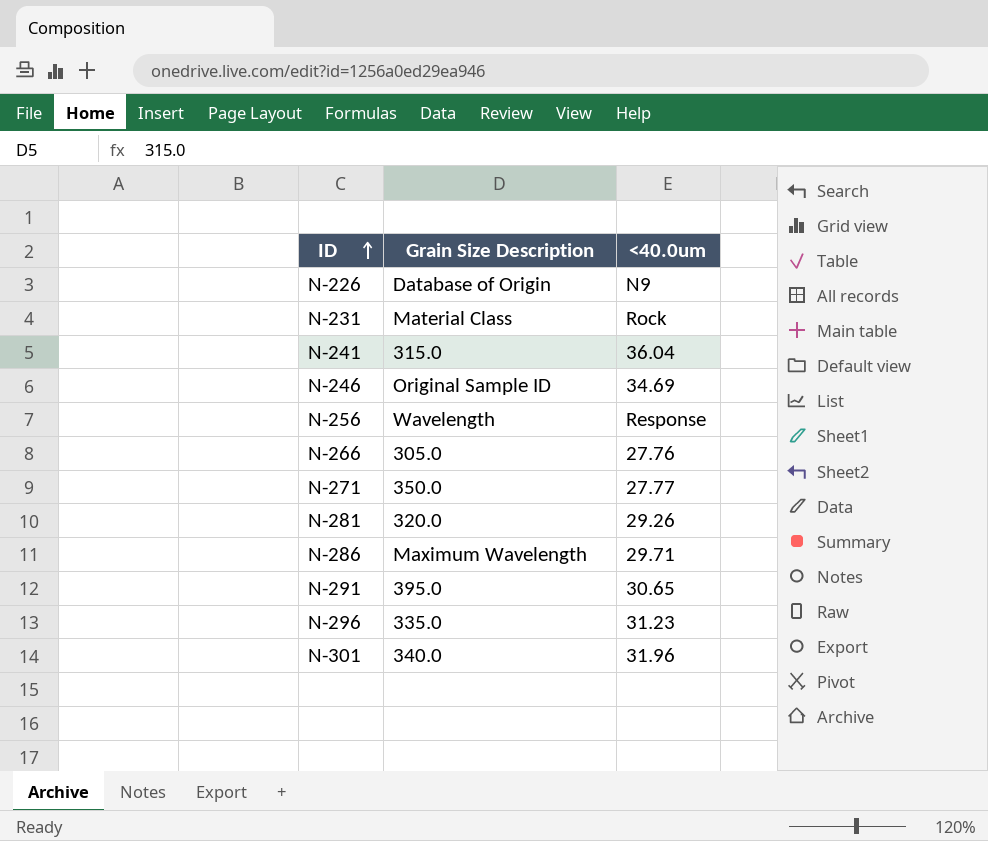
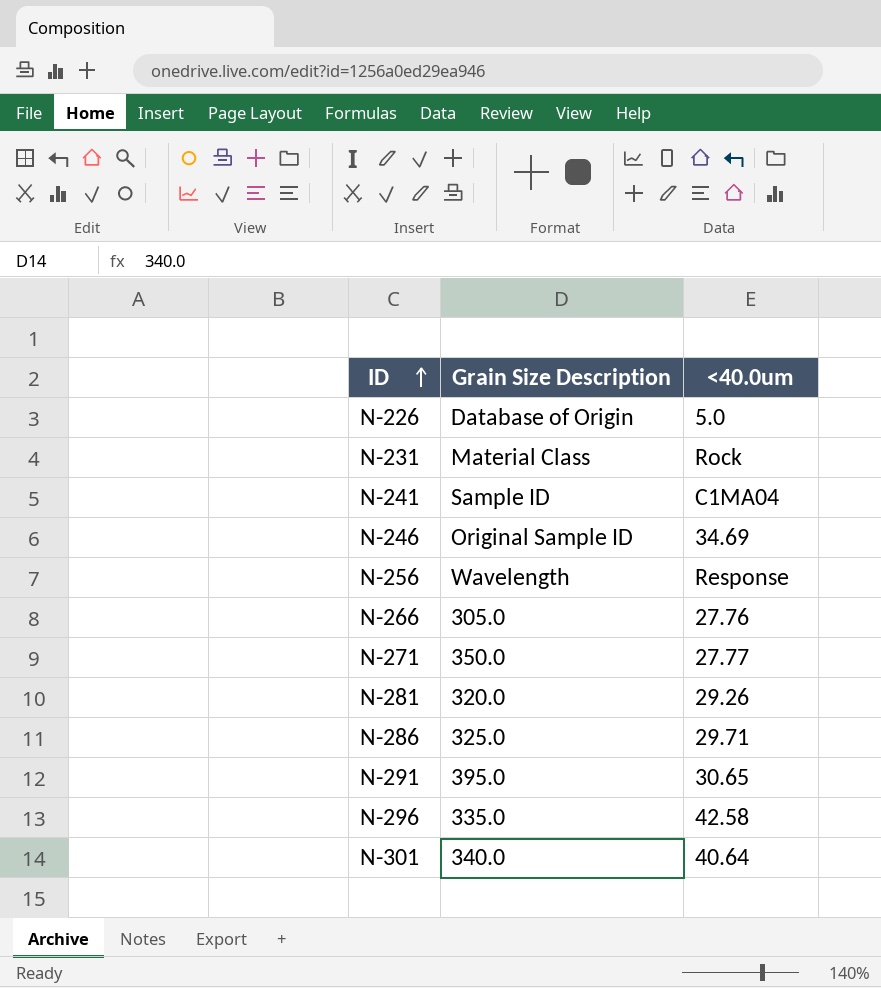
N-226 | <40.0um: N9 -> 5.0
N-241 | Grain Size Description: 315.0 -> Sample ID
N-241 | <40.0um: 36.04 -> C1MA04
N-286 | Grain Size Description: Maximum Wavelength -> 325.0
N-296 | <40.0um: 31.23 -> 42.58
N-301 | <40.0um: 31.96 -> 40.64

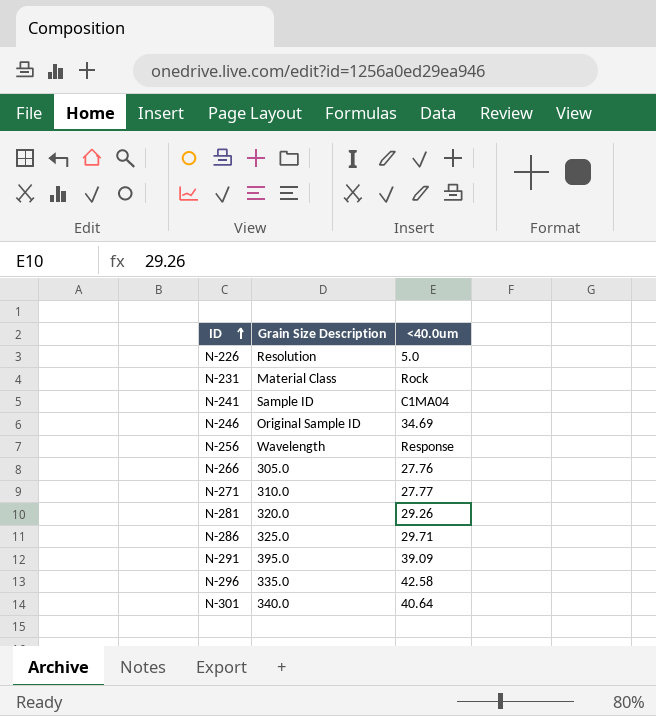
N-226 | Grain Size Description: Database of Origin -> Resolution
N-271 | Grain Size Description: 350.0 -> 310.0
N-291 | <40.0um: 30.65 -> 39.09

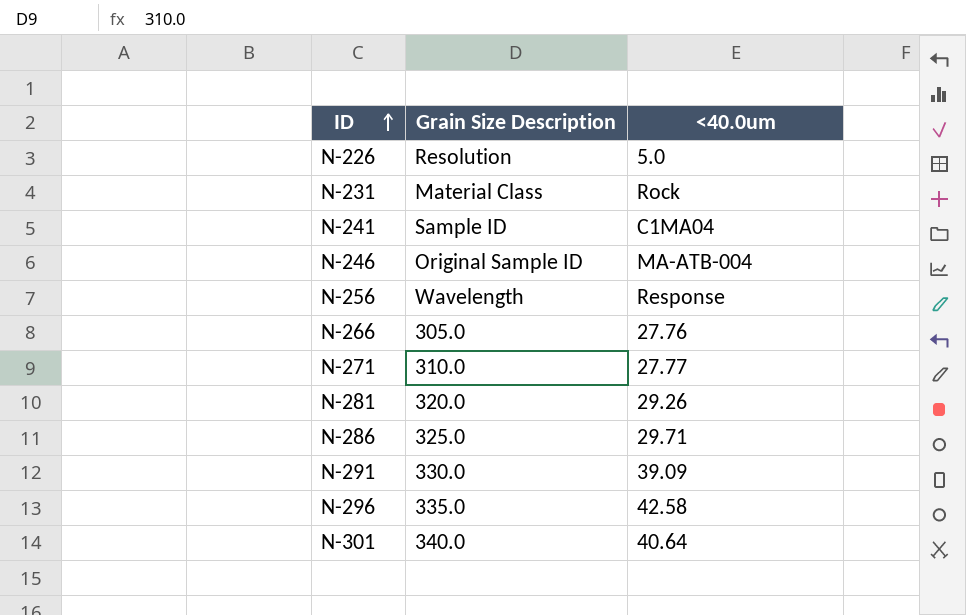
N-246 | <40.0um: 34.69 -> MA-ATB-004
N-291 | Grain Size Description: 395.0 -> 330.0

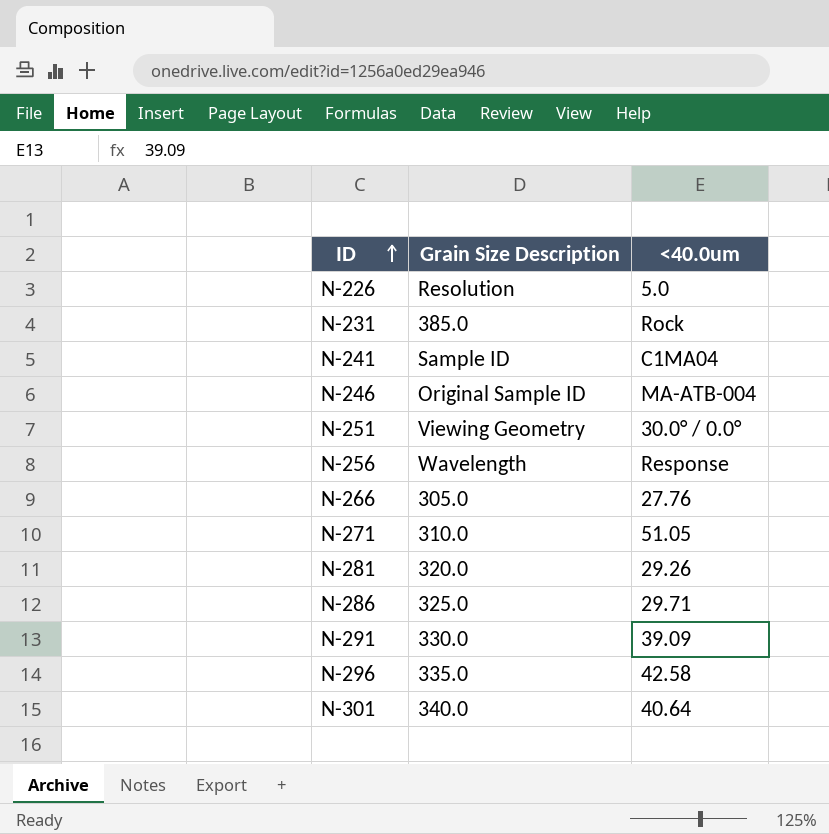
N-231 | Grain Size Description: Material Class -> 385.0
row N-251: none -> Viewing Geometry | 30.0° / 0.0°
N-271 | <40.0um: 27.77 -> 51.05

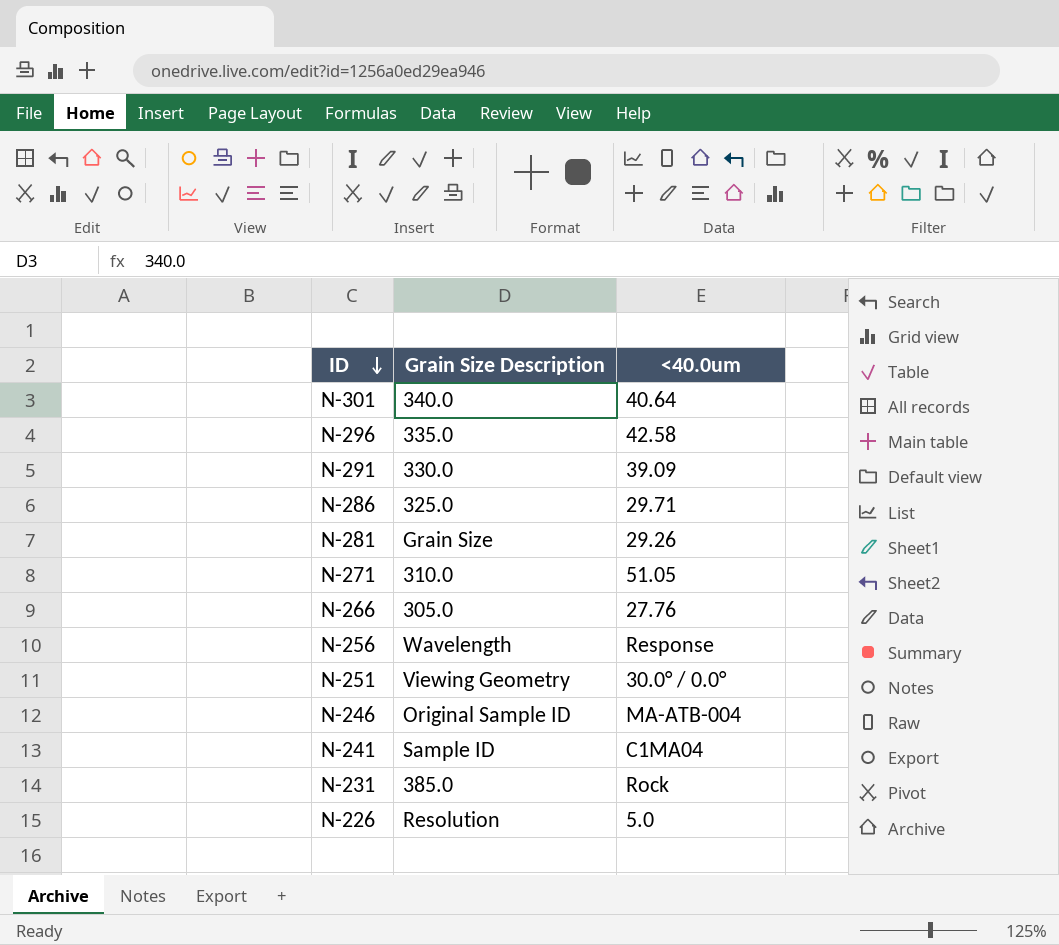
row order: ID ascending -> ID descending
N-281 | Grain Size Description: 320.0 -> Grain Size

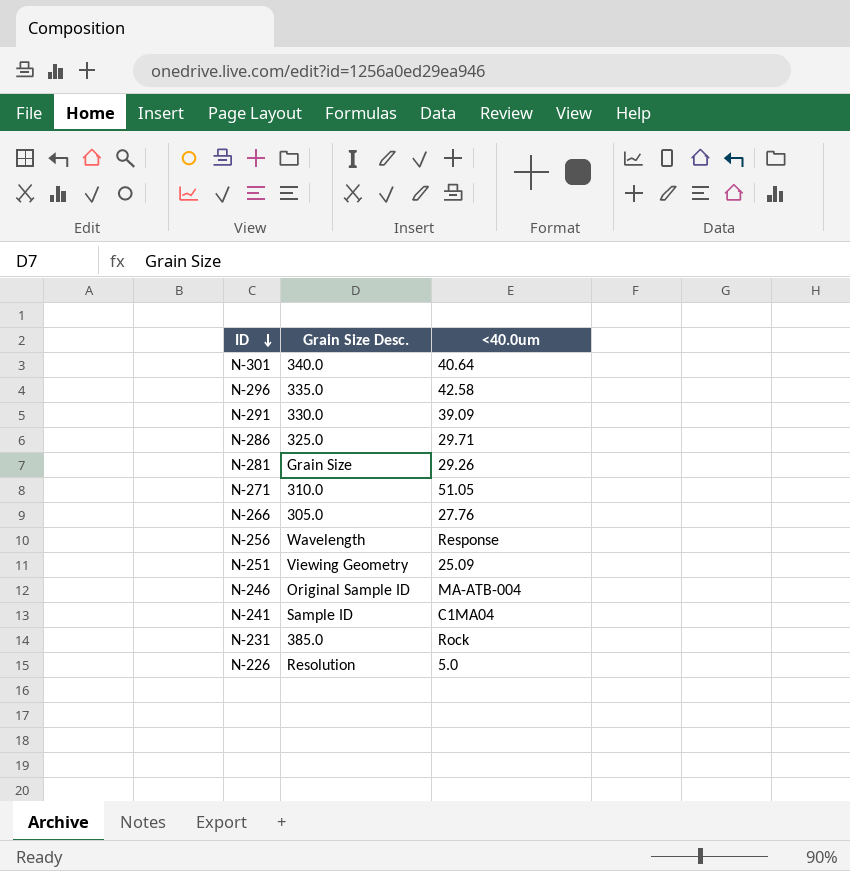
column name: Grain Size Description -> Grain Size Desc.
N-251 | <40.0um: 30.0° / 0.0° -> 25.09

